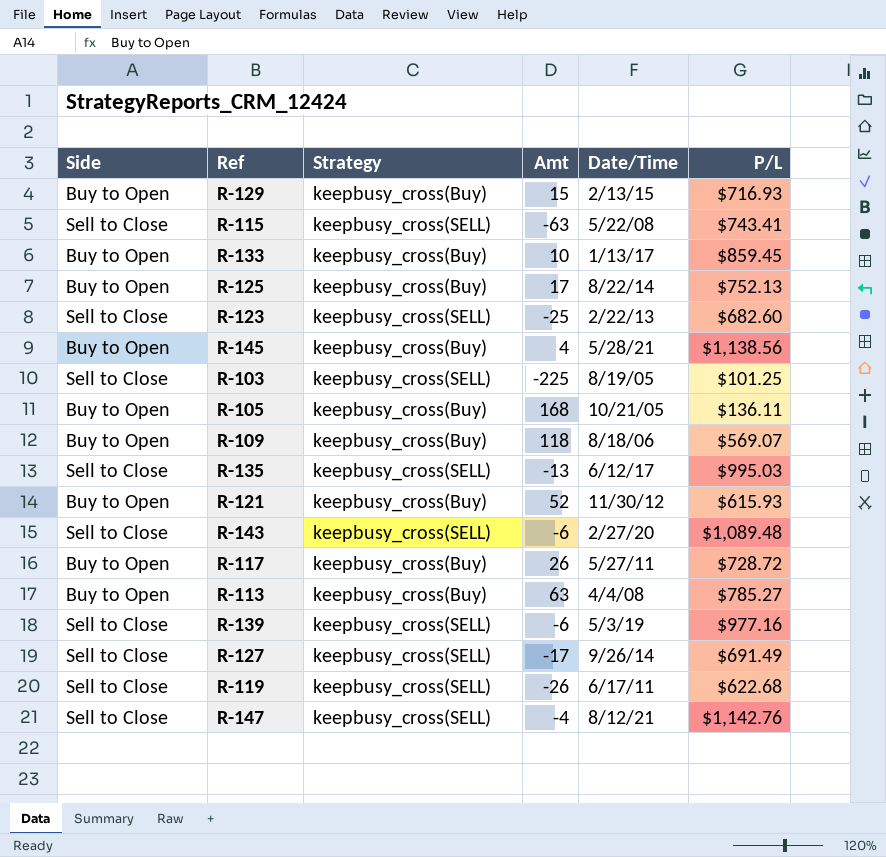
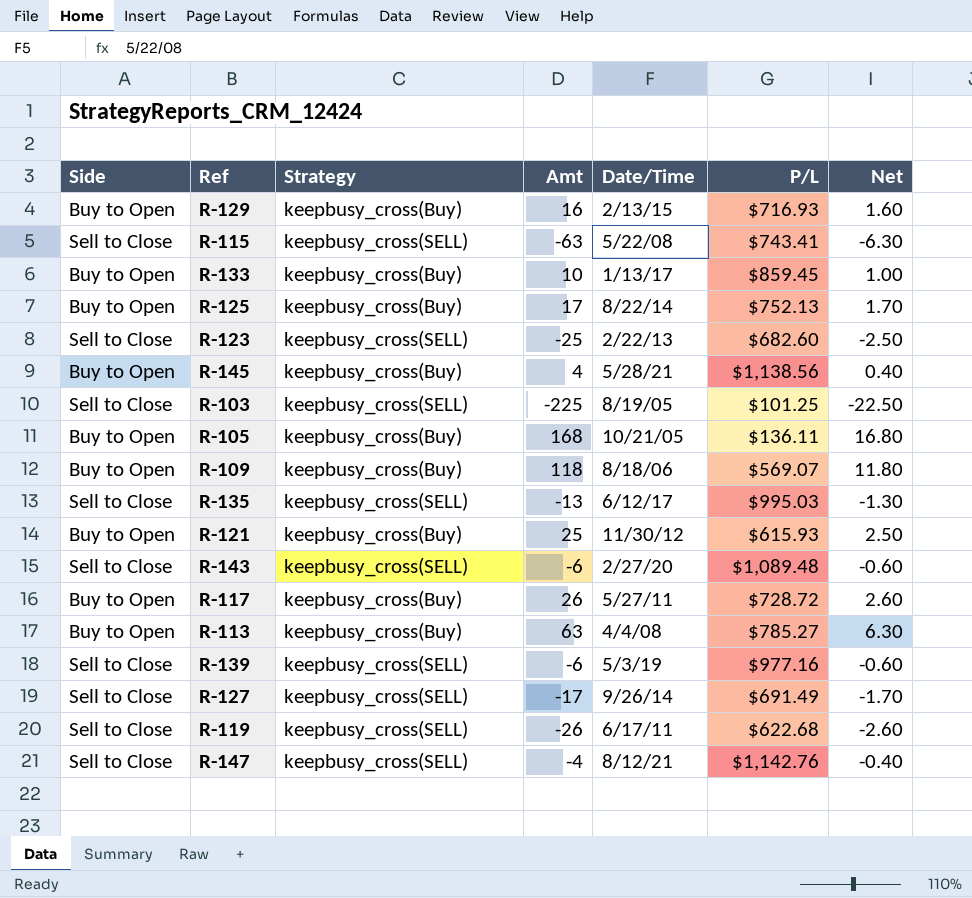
column Net | formula: none -> [Amt] * 0.1
R-129 | Amt: 15 -> 16
R-121 | Amt: 52 -> 25

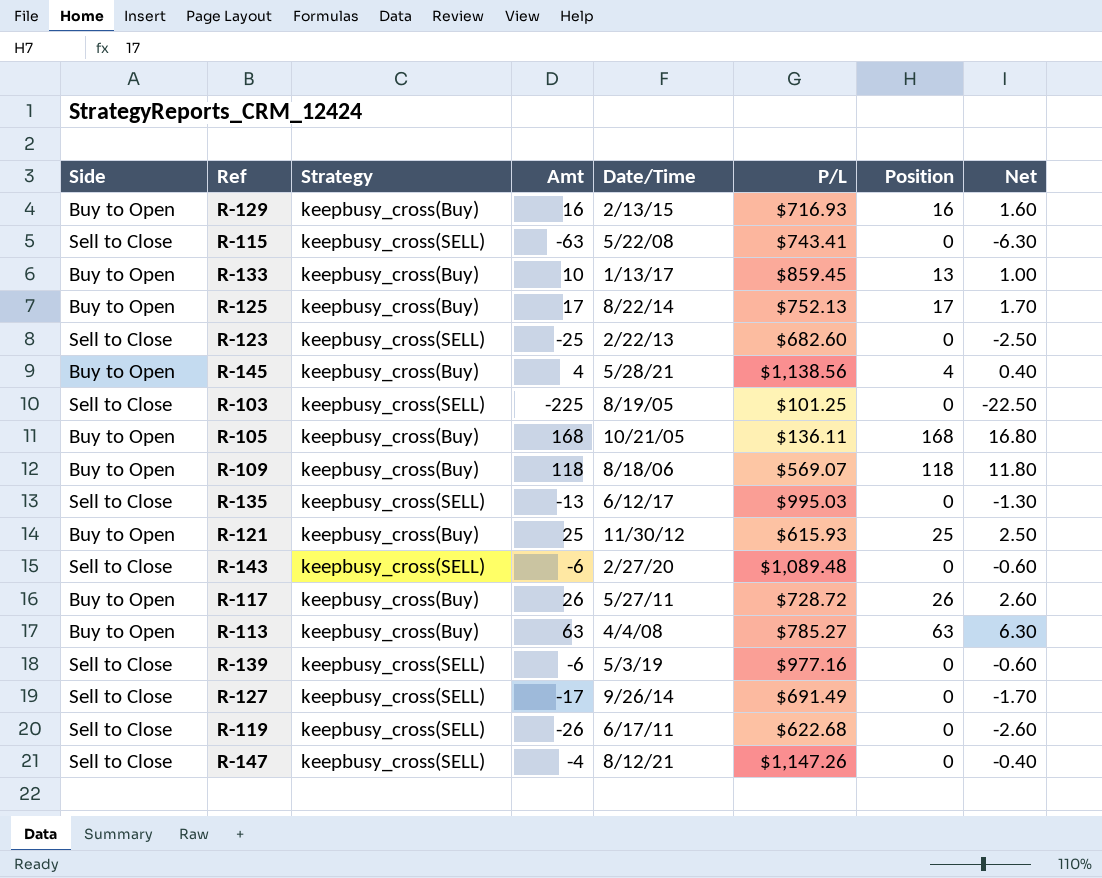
column Position | position: none -> 7
R-147 | P/L: $1,142.76 -> $1,147.26

